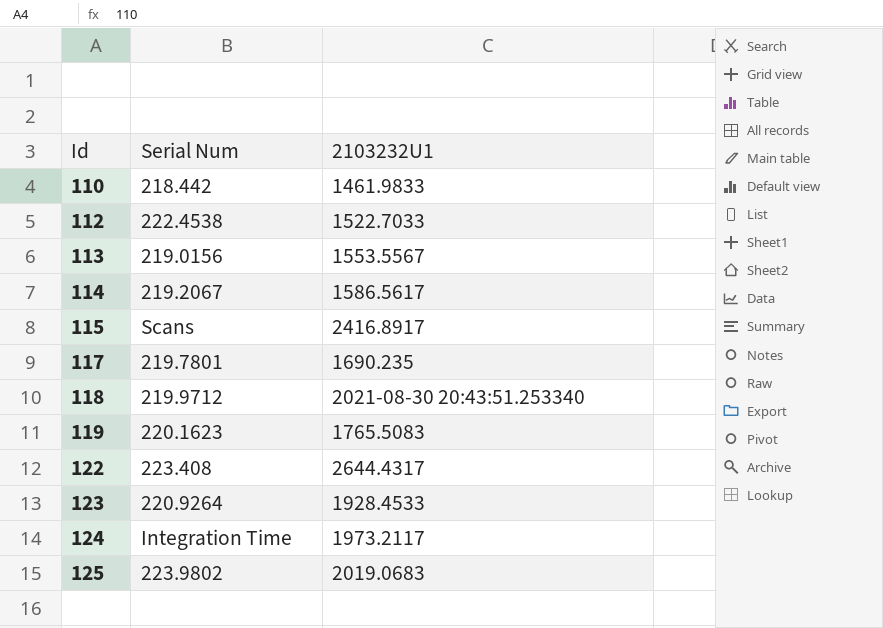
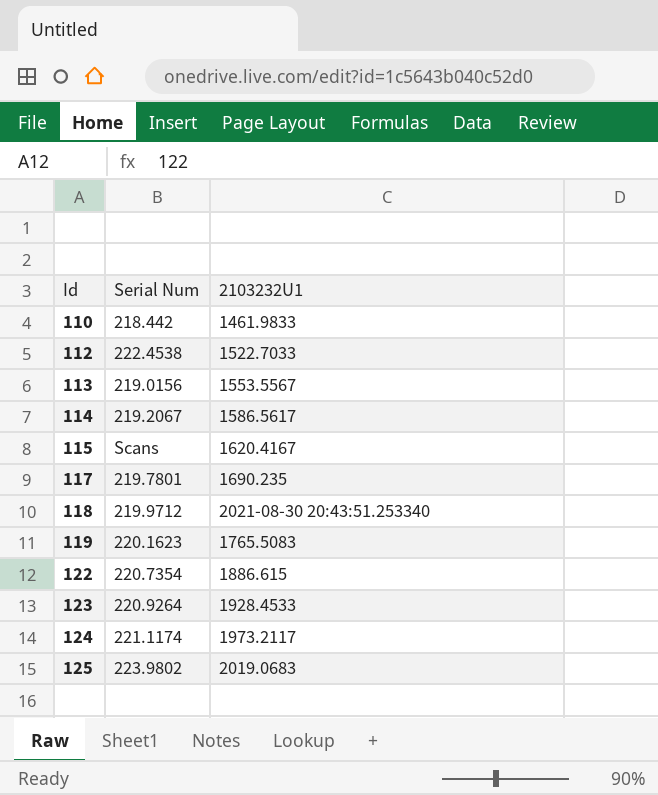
115 | 2103232U1: 2416.8917 -> 1620.4167
122 | Serial Num: 223.408 -> 220.7354
122 | 2103232U1: 2644.4317 -> 1886.615
124 | Serial Num: Integration Time -> 221.1174

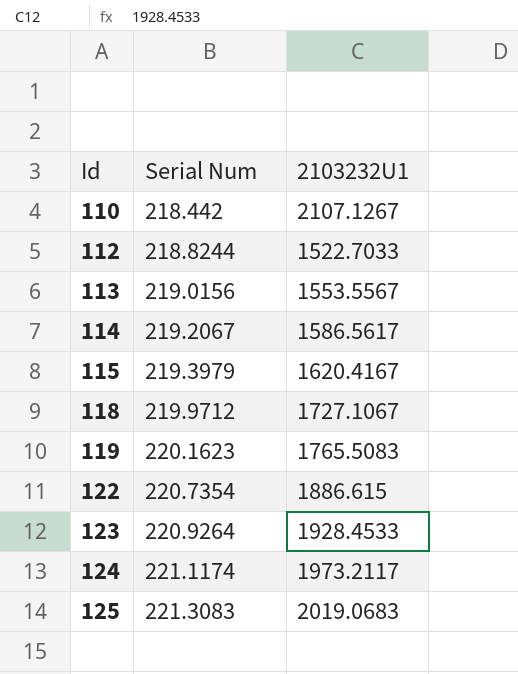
row 117: 219.7801 | 1690.235 -> none
110 | 2103232U1: 1461.9833 -> 2107.1267
112 | Serial Num: 222.4538 -> 218.8244
115 | Serial Num: Scans -> 219.3979
118 | 2103232U1: 2021-08-30 20:43:51.253340 -> 1727.1067
125 | Serial Num: 223.9802 -> 221.3083

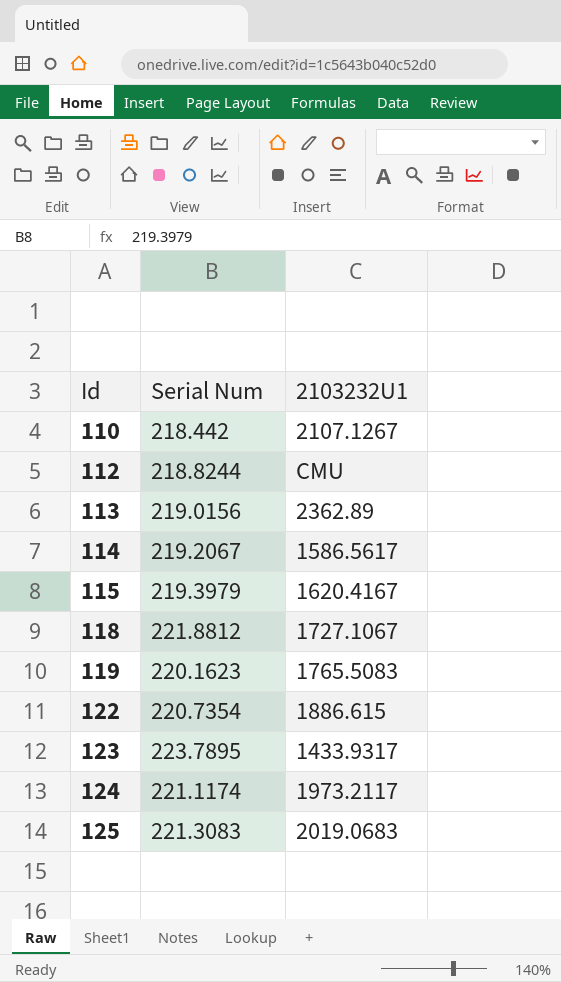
112 | 2103232U1: 1522.7033 -> CMU
113 | 2103232U1: 1553.5567 -> 2362.89
118 | Serial Num: 219.9712 -> 221.8812
123 | Serial Num: 220.9264 -> 223.7895
123 | 2103232U1: 1928.4533 -> 1433.9317

